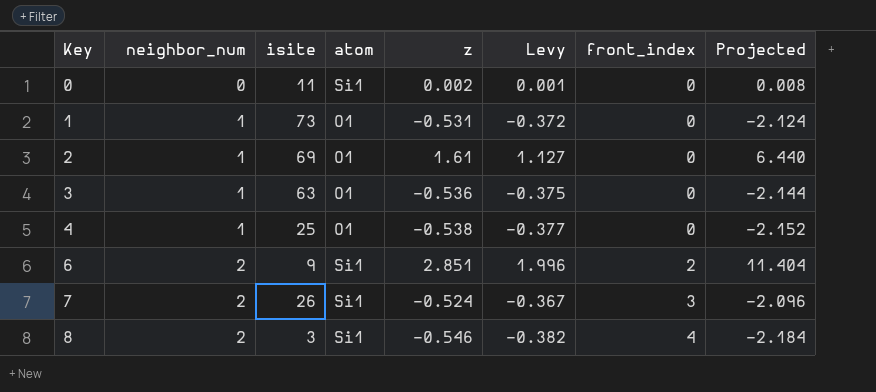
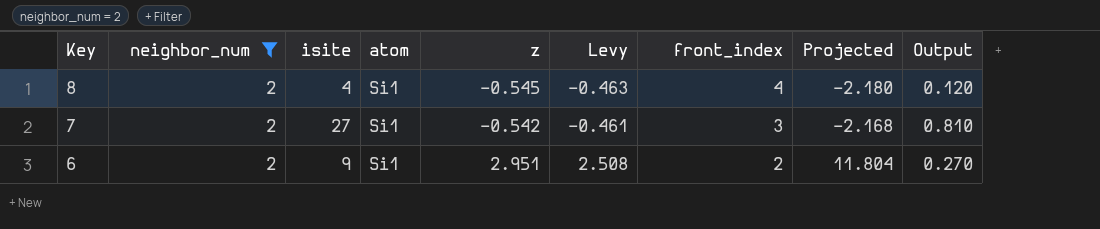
filter: none -> neighbor_num = 2
row order: Key ascending -> Key descending
column Levy | formula: [z] * 0.7 -> [z] * 0.85
column Output | formula: none -> [isite] * 0.03
8 | isite: 3 -> 4
8 | z: -0.546 -> -0.545
8 | Projected: -2.184 -> -2.180
7 | isite: 26 -> 27
7 | z: -0.524 -> -0.542
7 | Projected: -2.096 -> -2.168
6 | z: 2.851 -> 2.951
6 | Projected: 11.404 -> 11.804

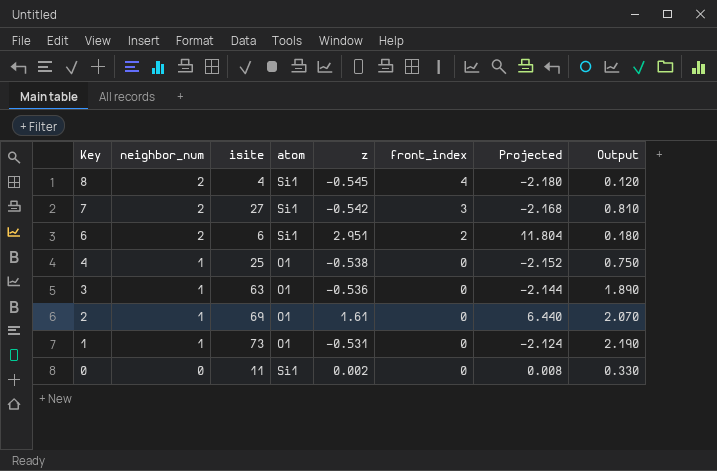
filter: neighbor_num = 2 -> none
column Levy | formula: [z] * 0.85 -> none
6 | isite: 9 -> 6
6 | Output: 0.270 -> 0.180

